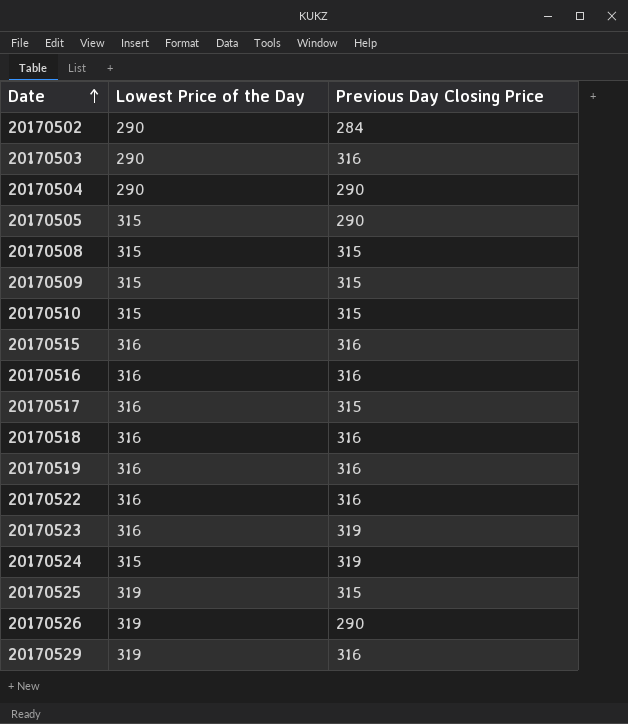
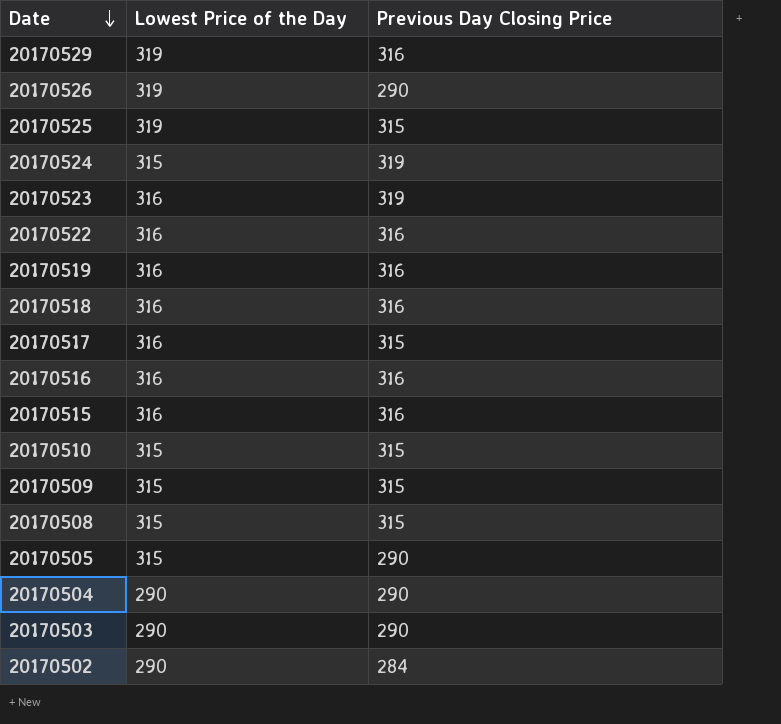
row order: Date ascending -> Date descending
20170503 | Previous Day Closing Price: 316 -> 290

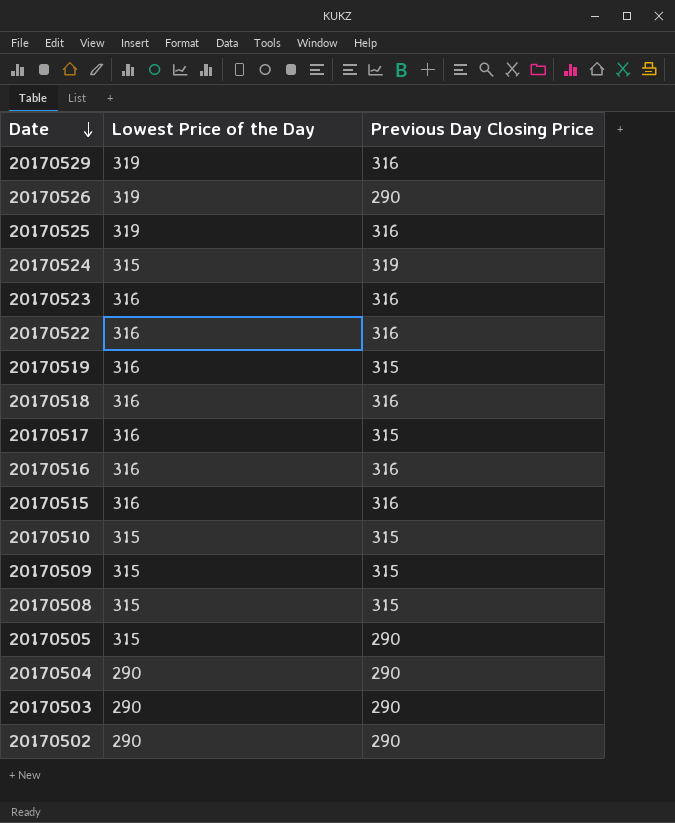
20170525 | Previous Day Closing Price: 315 -> 316
20170523 | Previous Day Closing Price: 319 -> 316
20170519 | Previous Day Closing Price: 316 -> 315
20170502 | Previous Day Closing Price: 284 -> 290

